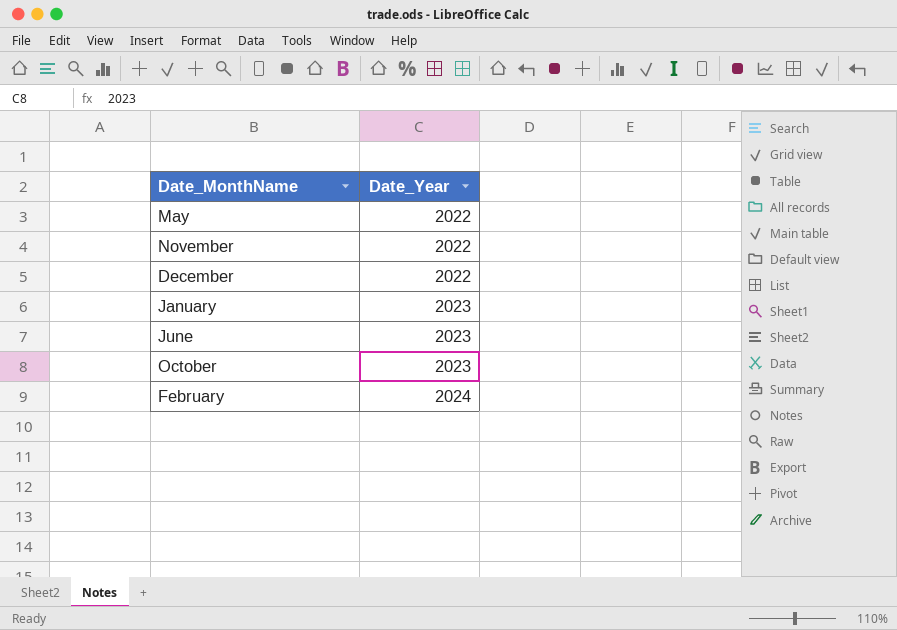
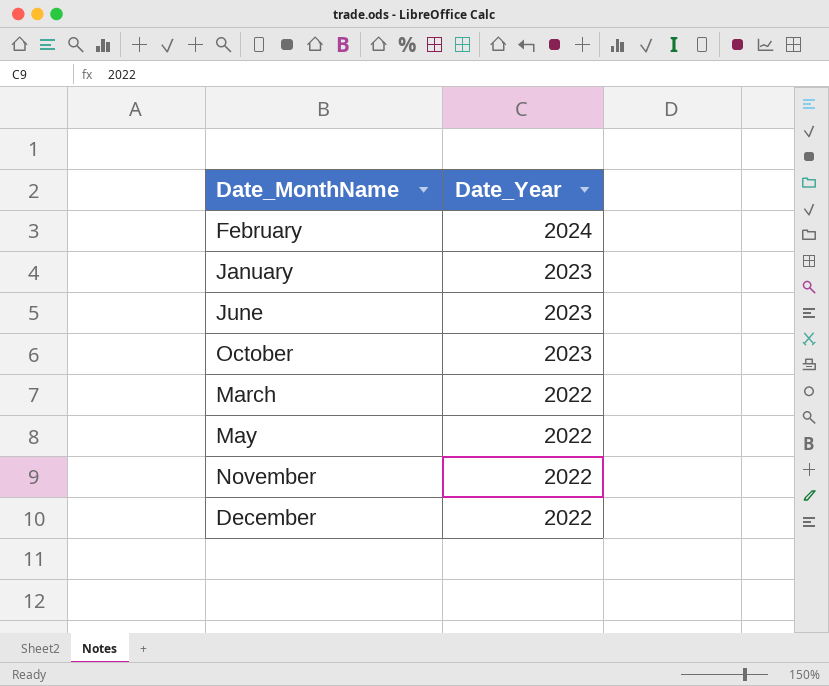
row order: Date_Year ascending -> Date_Year descending
row March: none -> 2022

